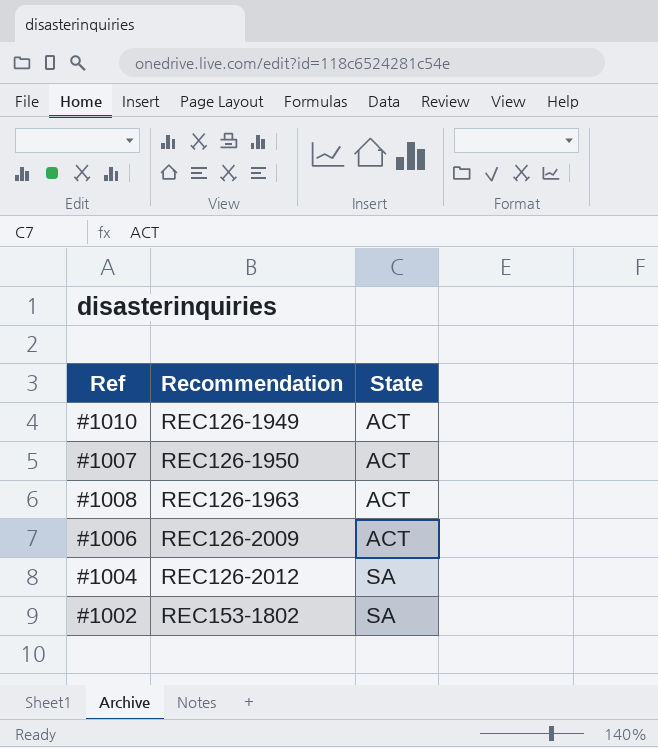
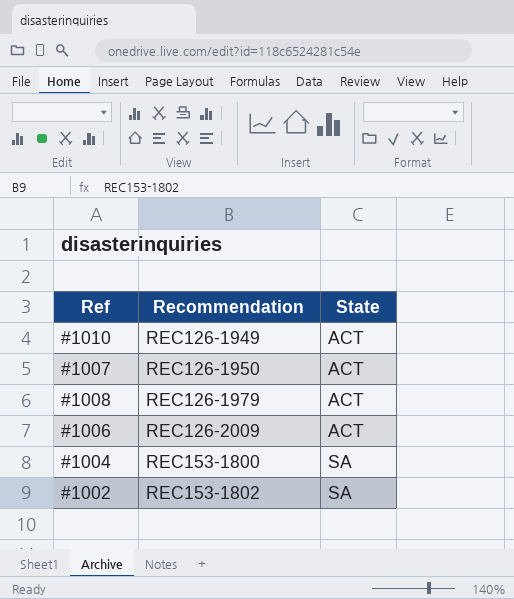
#1008 | Recommendation: REC126-1963 -> REC126-1979
#1004 | Recommendation: REC126-2012 -> REC153-1800

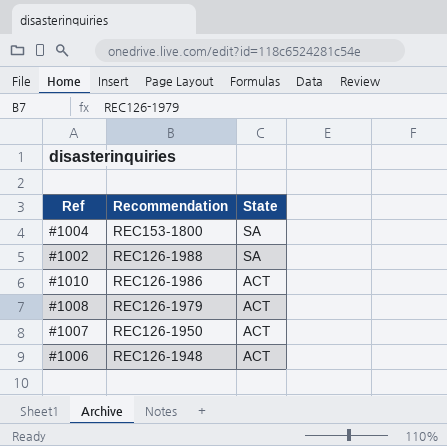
row order: Recommendation ascending -> Recommendation descending
#1002 | Recommendation: REC153-1802 -> REC126-1988
#1010 | Recommendation: REC126-1949 -> REC126-1986
#1006 | Recommendation: REC126-2009 -> REC126-1948

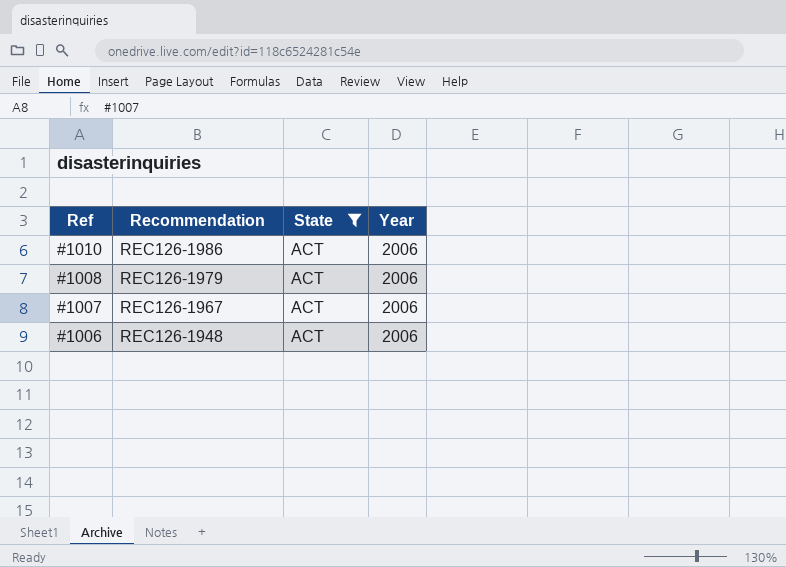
filter: none -> State = ACT
column Year | position: none -> 4
#1007 | Recommendation: REC126-1950 -> REC126-1967

